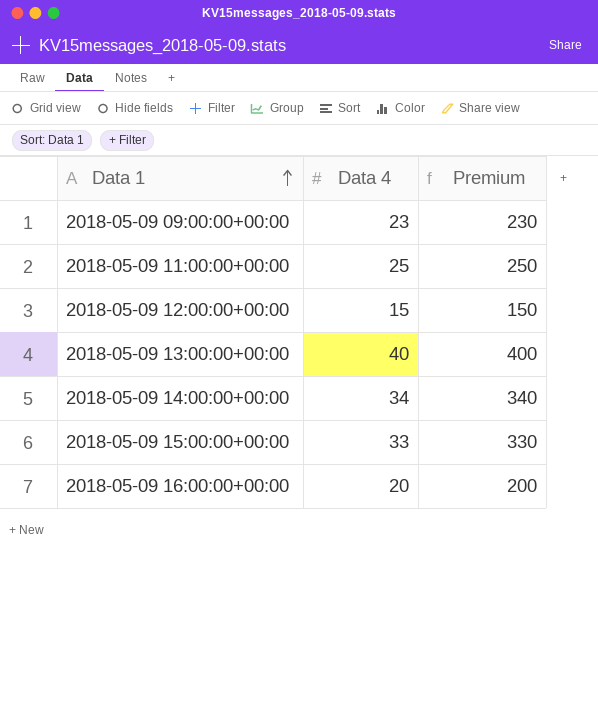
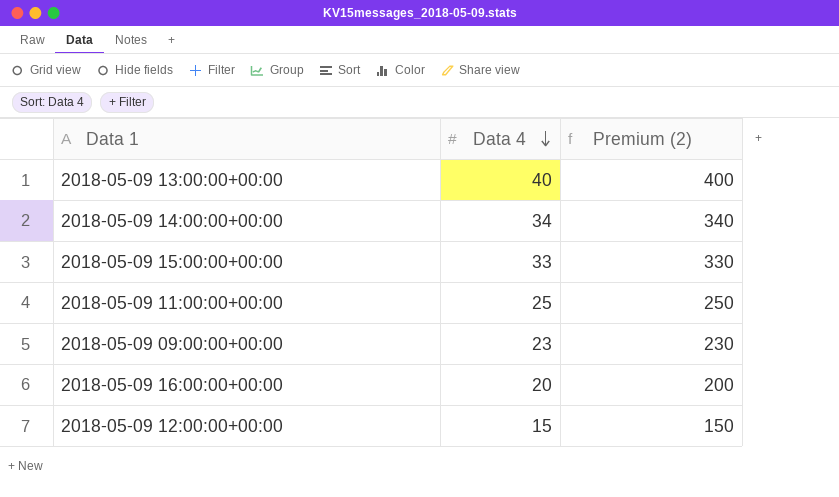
row order: Data 1 ascending -> Data 4 descending
column name: Premium -> Premium (2)

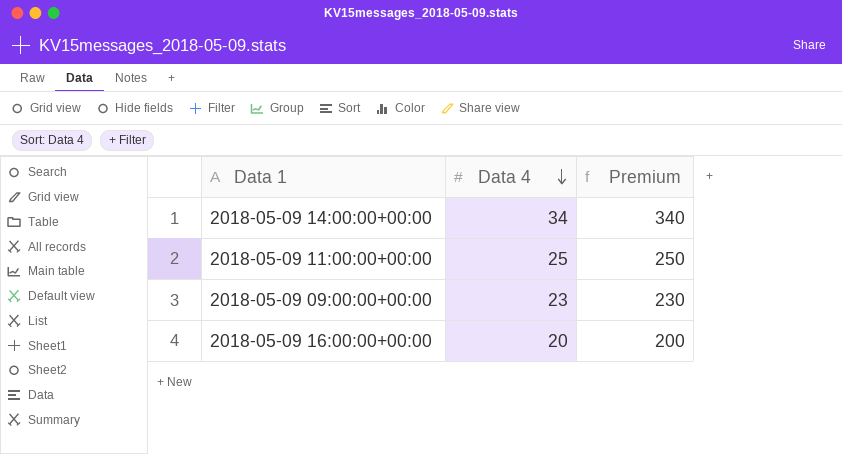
column name: Premium (2) -> Premium
row 2018-05-09 13:00:00+00:00: 40 | 400 -> none
row 2018-05-09 15:00:00+00:00: 33 | 330 -> none
row 2018-05-09 12:00:00+00:00: 15 | 150 -> none

